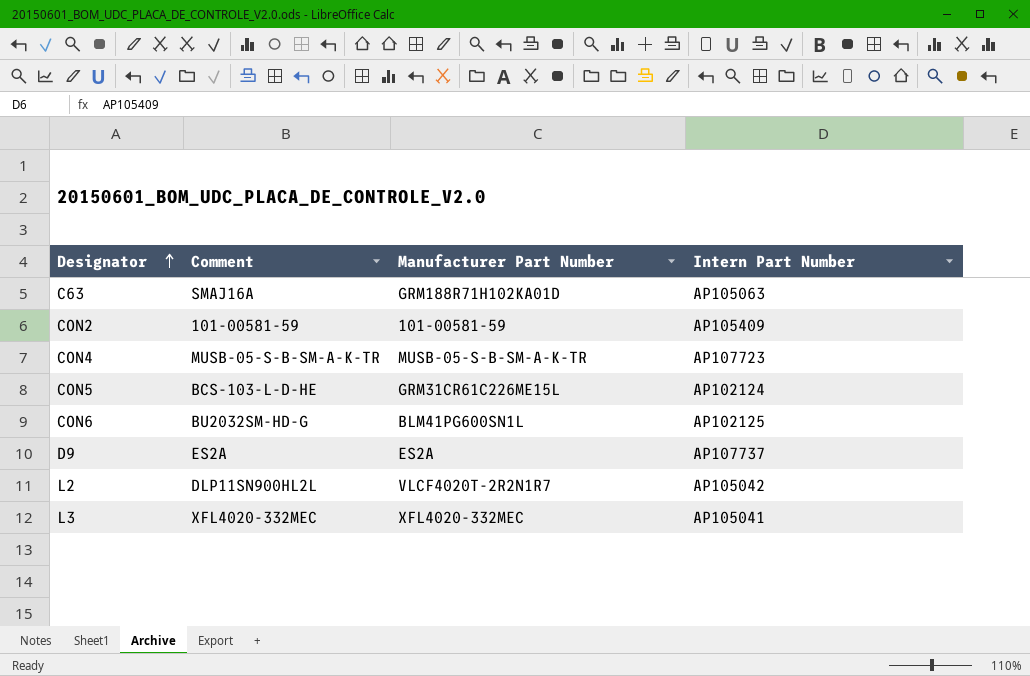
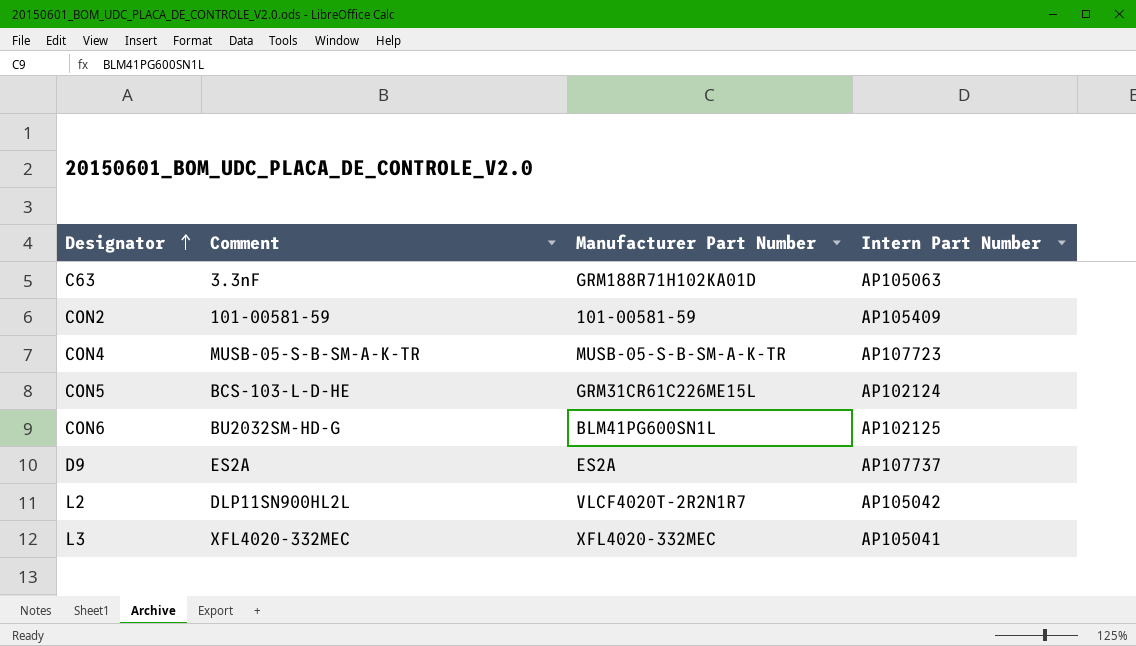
C63 | Comment: SMAJ16A -> 3.3nF

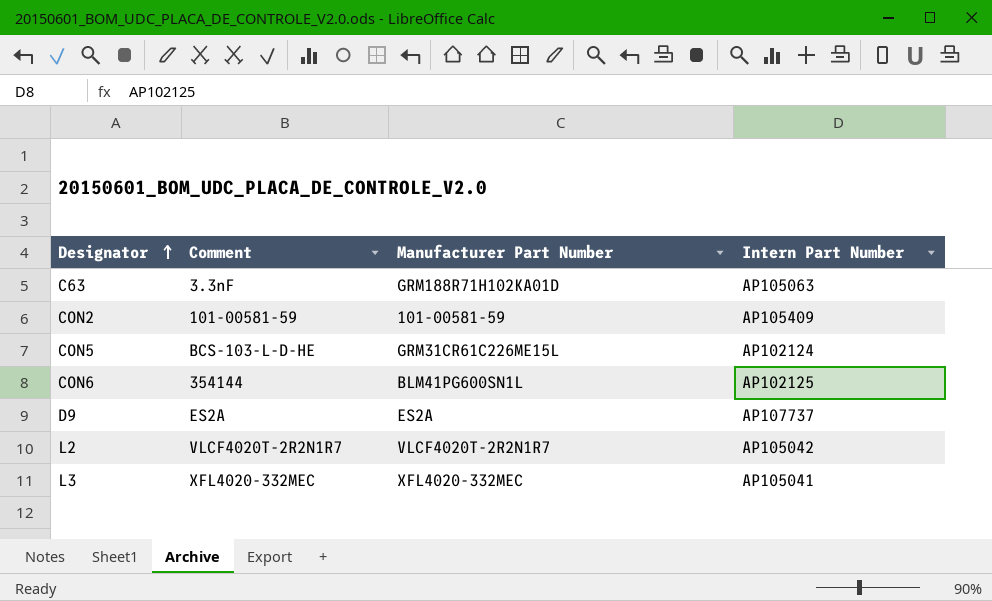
row CON4: MUSB-05-S-B-SM-A-K-TR | MUSB-05-S-B-SM-A-K-TR | AP107723 -> none
CON6 | Comment: BU2032SM-HD-G -> 354144
L2 | Comment: DLP11SN900HL2L -> VLCF4020T-2R2N1R7

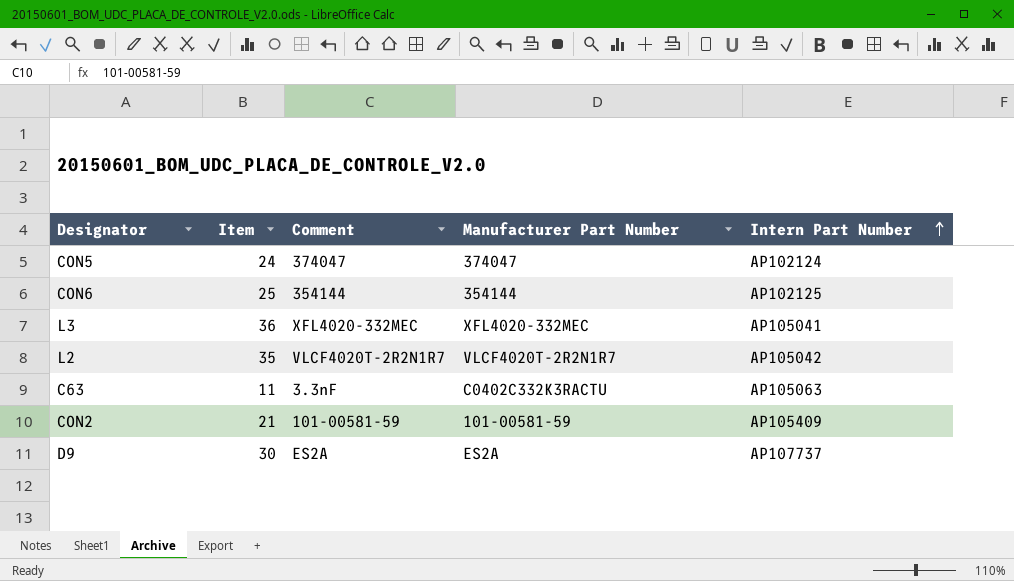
row order: Designator ascending -> Intern Part Number ascending
column Item | position: none -> 2
CON5 | Comment: BCS-103-L-D-HE -> 374047
CON5 | Manufacturer Part Number: GRM31CR61C226ME15L -> 374047
CON6 | Manufacturer Part Number: BLM41PG600SN1L -> 354144
C63 | Manufacturer Part Number: GRM188R71H102KA01D -> C0402C332K3RACTU

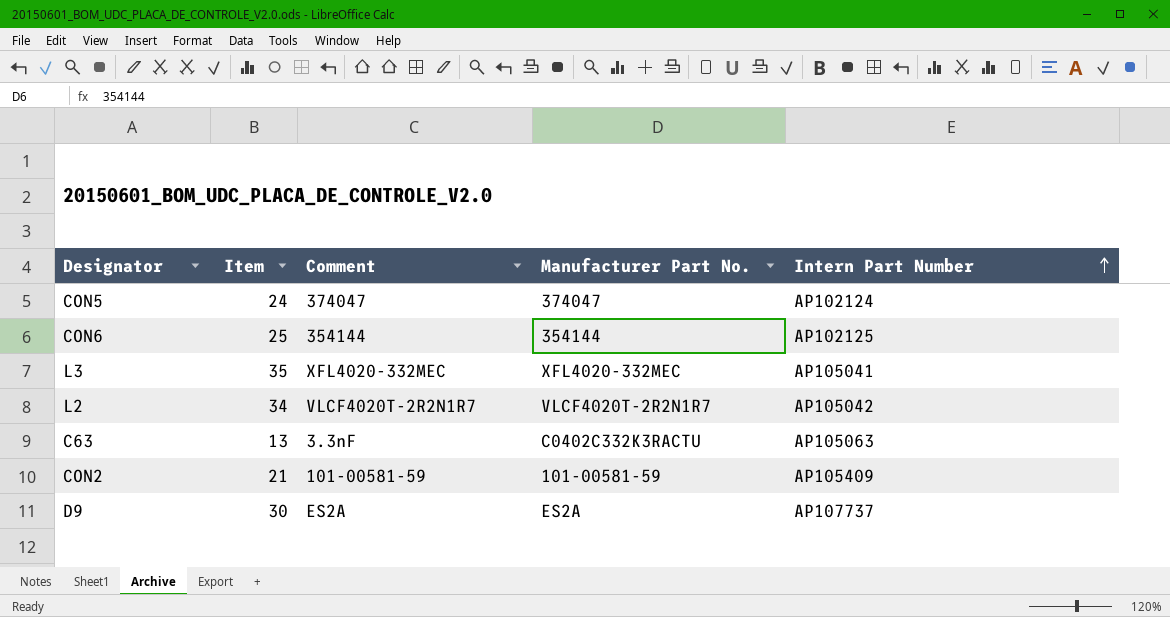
column name: Manufacturer Part Number -> Manufacturer Part No.
L3 | Item: 36 -> 35
L2 | Item: 35 -> 34
C63 | Item: 11 -> 13

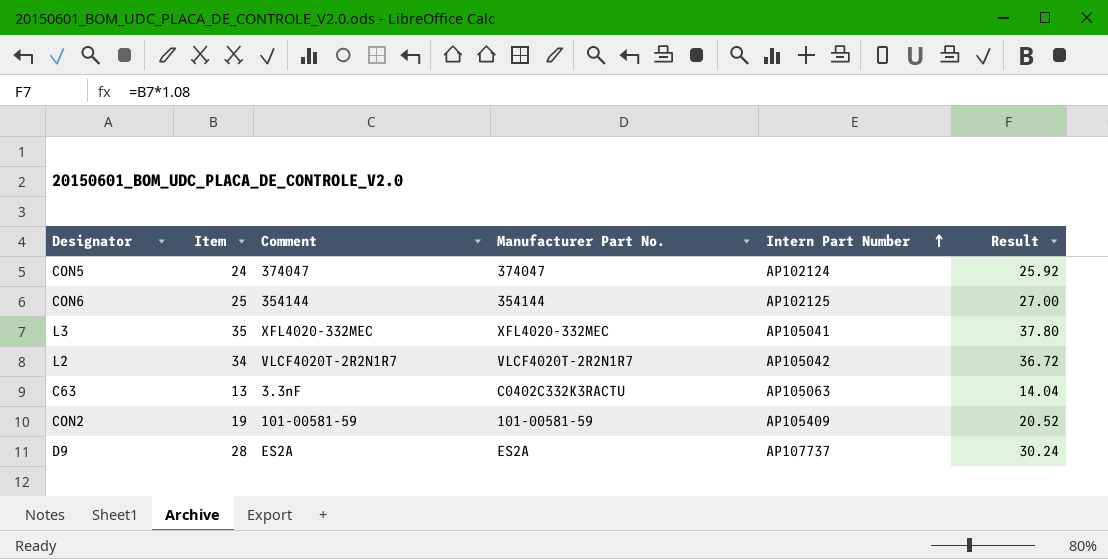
column Result | formula: none -> [Item] * 1.08
CON2 | Item: 21 -> 19
D9 | Item: 30 -> 28

